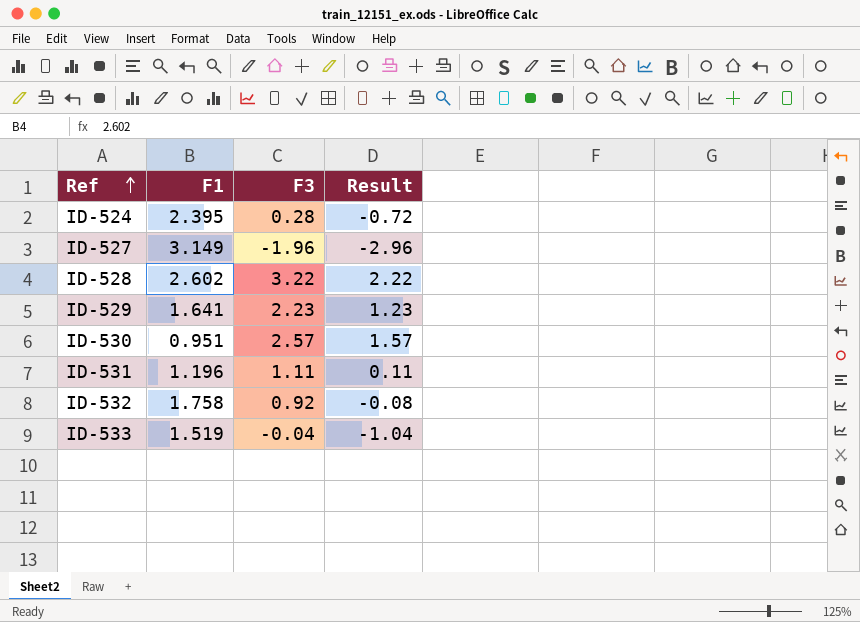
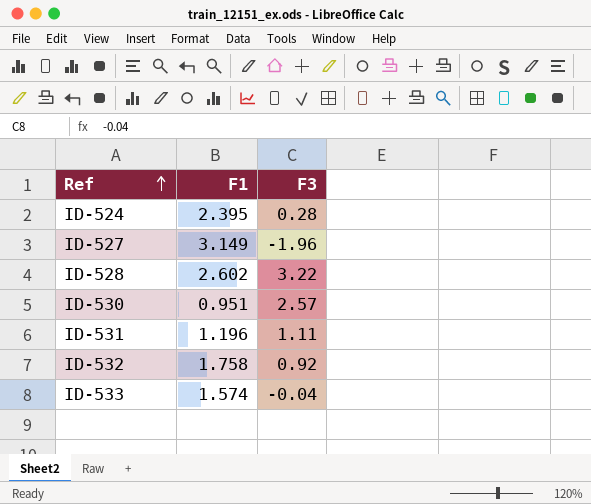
column Result | formula: [F3] - 1 -> none
row ID-529: 1.641 | 2.23 | 1.23 -> none
ID-533 | F1: 1.519 -> 1.574

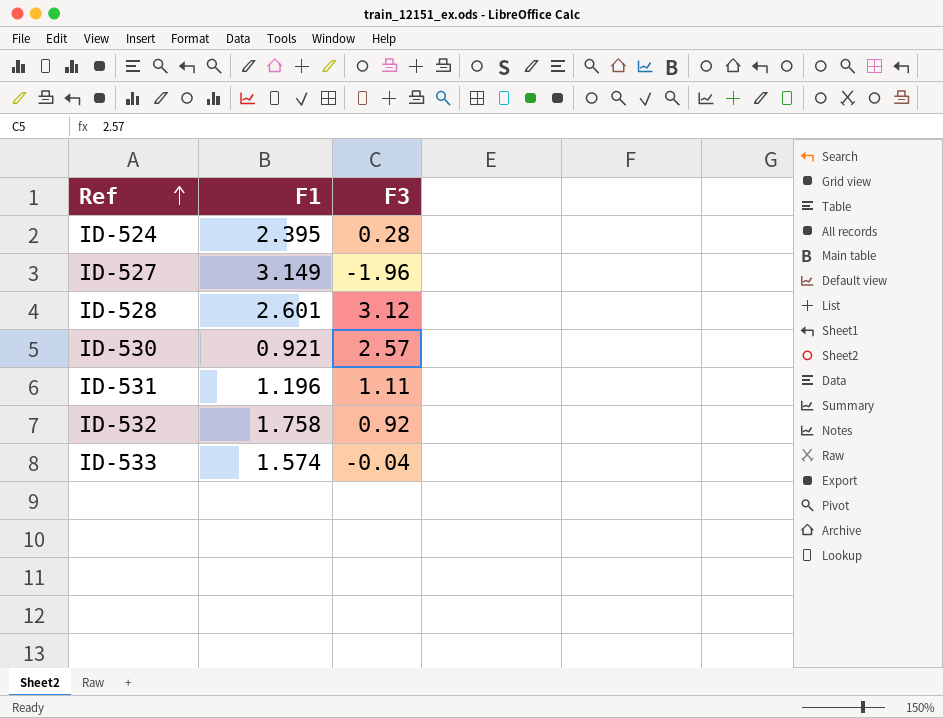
ID-528 | F1: 2.602 -> 2.601
ID-528 | F3: 3.22 -> 3.12
ID-530 | F1: 0.951 -> 0.921

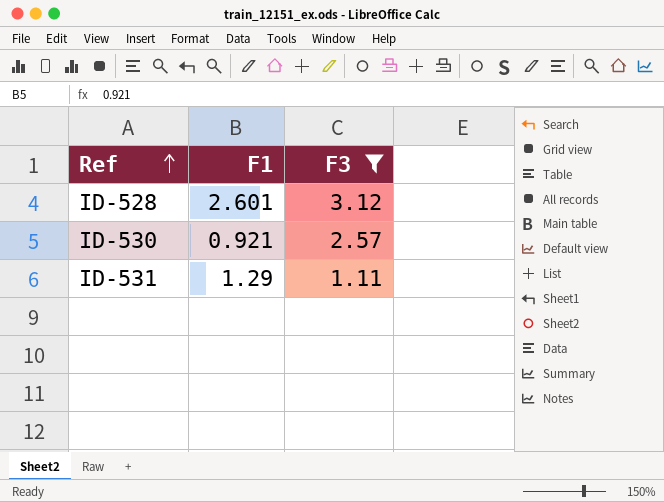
filter: none -> F3 >= 1.11
ID-531 | F1: 1.196 -> 1.29

